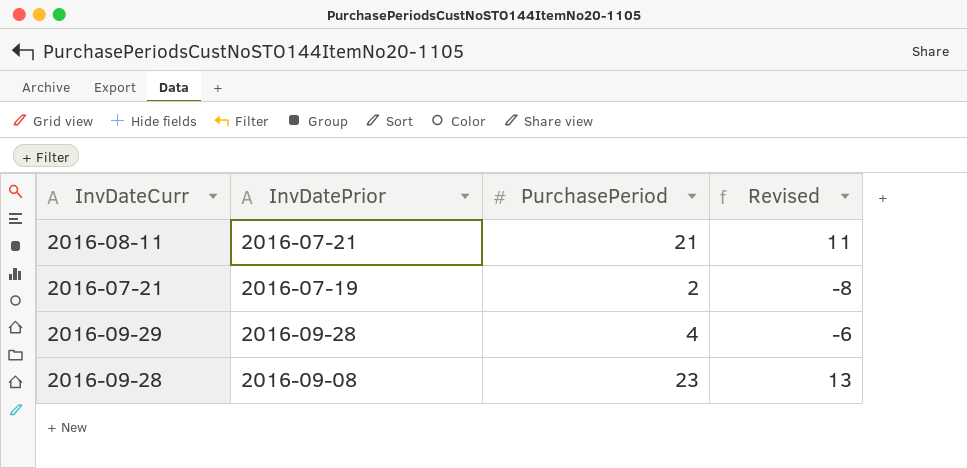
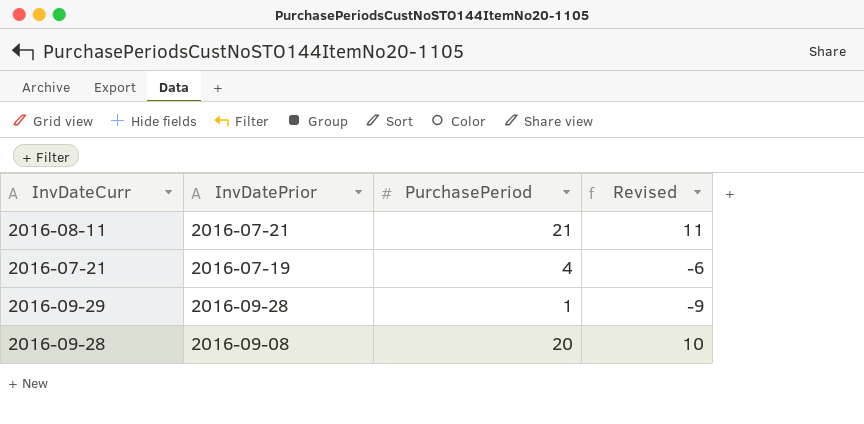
2016-07-21 | PurchasePeriod: 2 -> 4
2016-07-21 | Revised: -8 -> -6
2016-09-29 | PurchasePeriod: 4 -> 1
2016-09-29 | Revised: -6 -> -9
2016-09-28 | PurchasePeriod: 23 -> 20
2016-09-28 | Revised: 13 -> 10

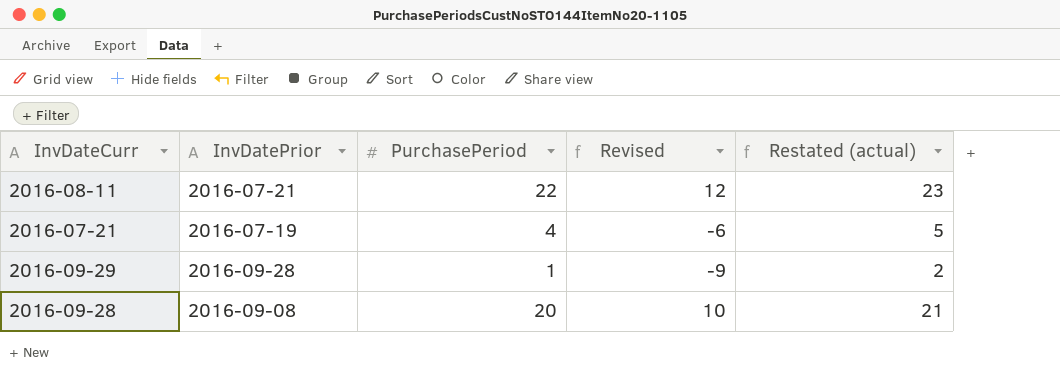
column Restated (actual) | formula: none -> [PurchasePeriod] + 1
2016-08-11 | PurchasePeriod: 21 -> 22
2016-08-11 | Revised: 11 -> 12

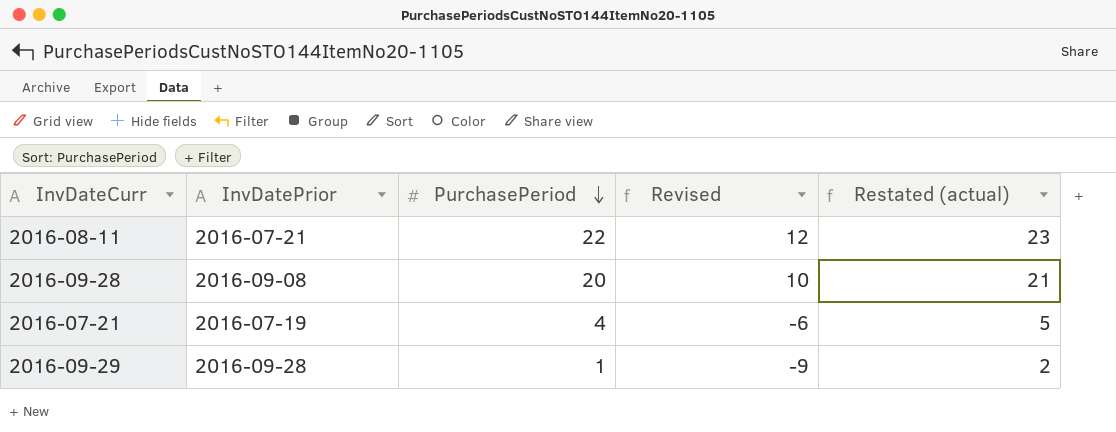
row order: none -> PurchasePeriod descending

